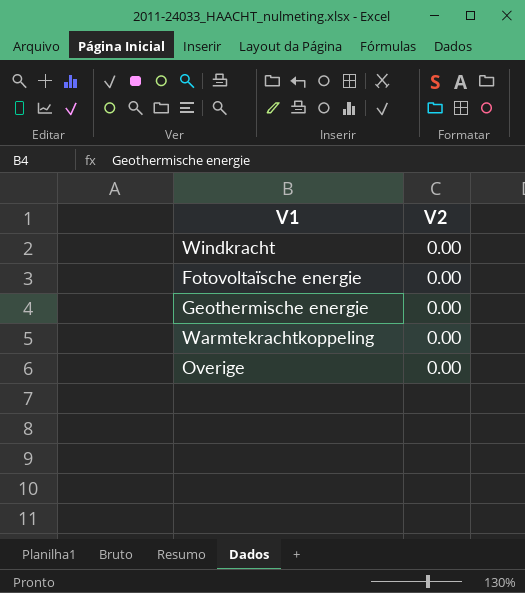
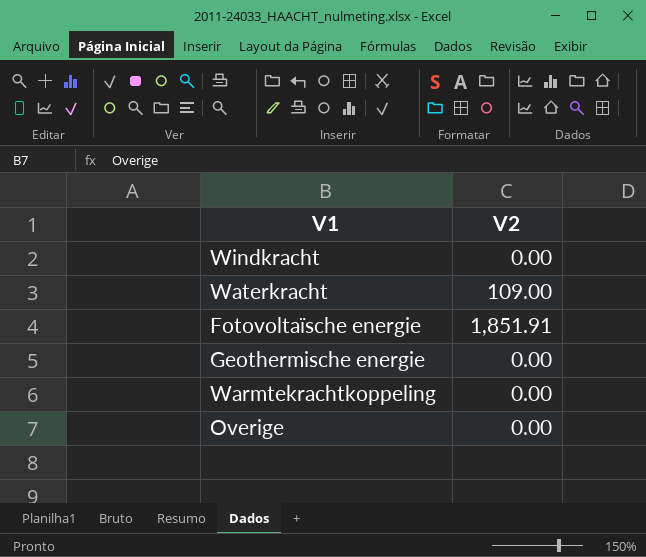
row Waterkracht: none -> 109.00
Fotovoltaïsche energie | V2: 0.00 -> 1,851.91

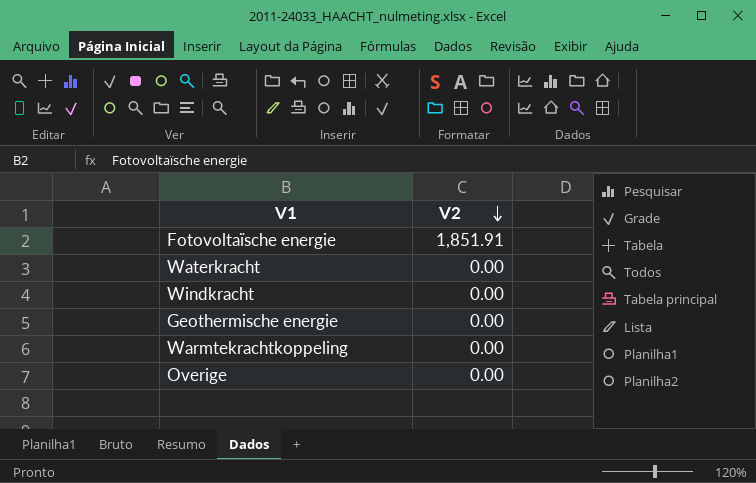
row order: none -> V2 descending
Waterkracht | V2: 109.00 -> 0.00

